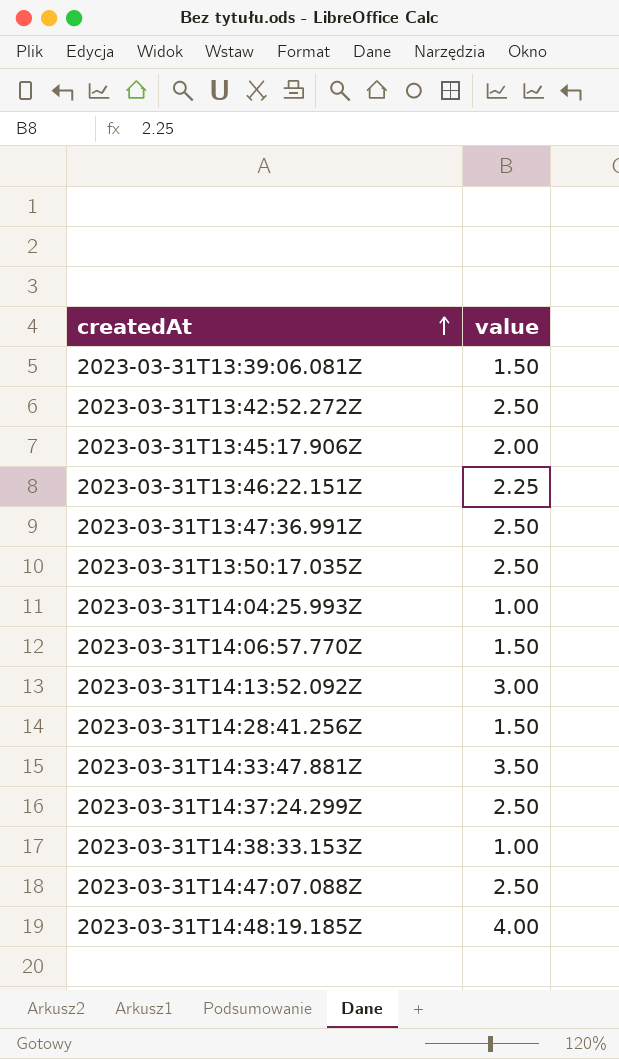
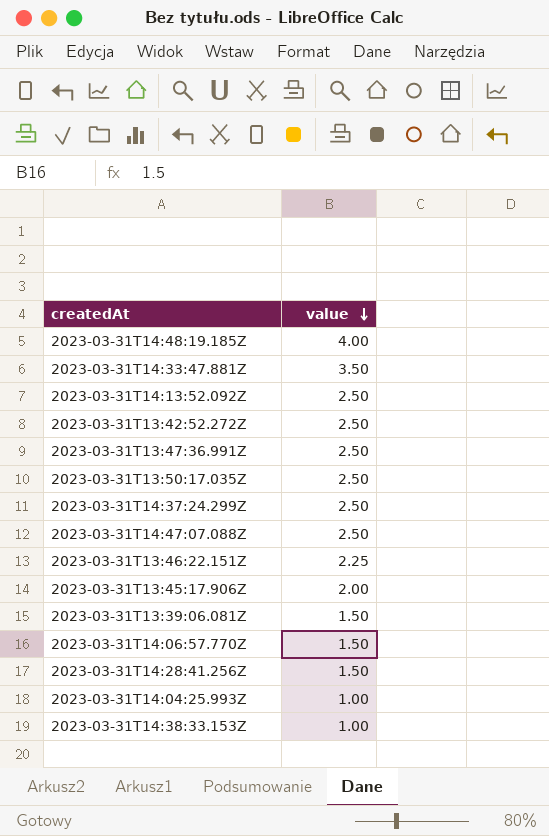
row order: createdAt ascending -> value descending
2023-03-31T14:13:52.092Z | value: 3.00 -> 2.50

